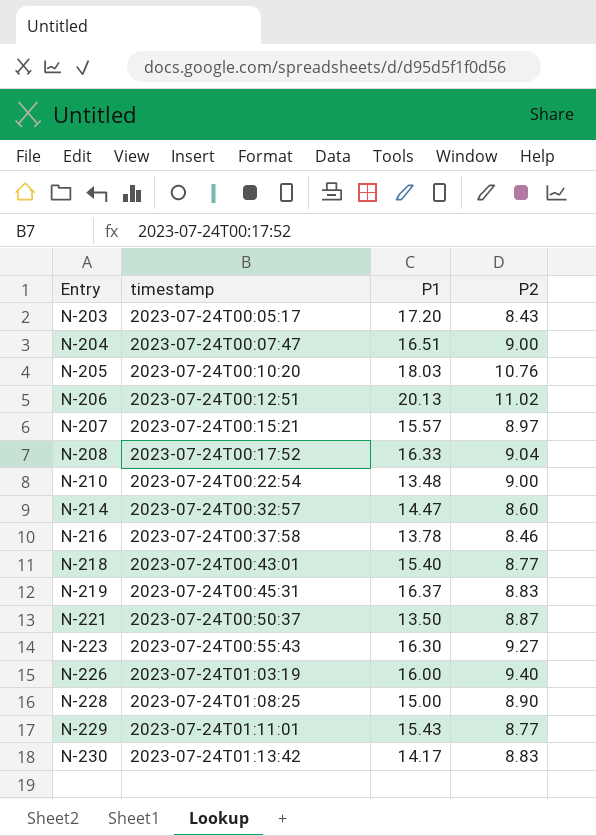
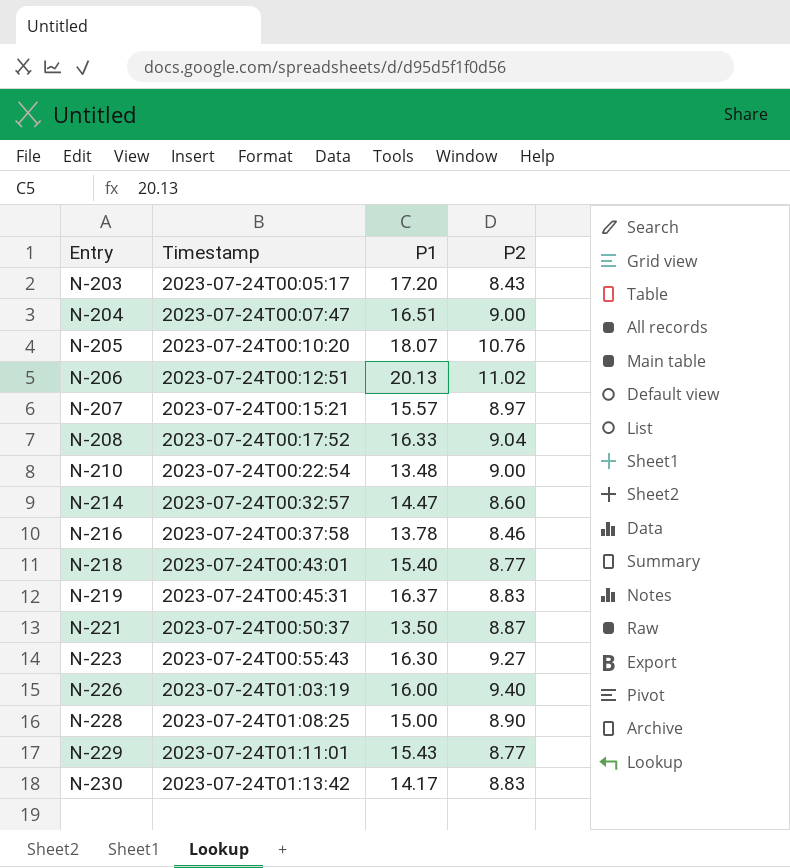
column name: timestamp -> Timestamp
N-205 | P1: 18.03 -> 18.07

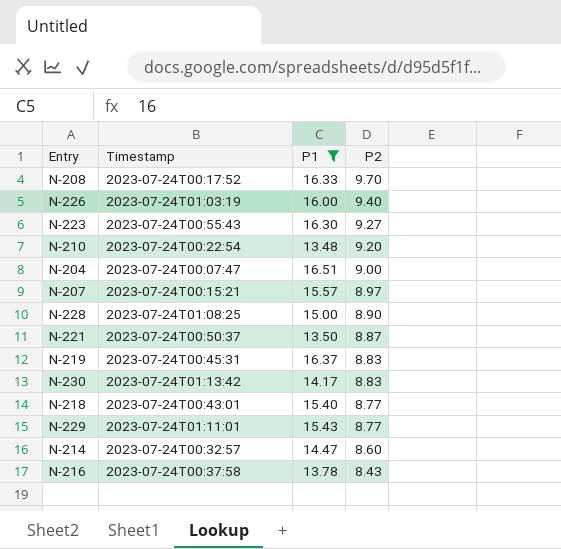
filter: none -> P1 <= 16.51
row order: Entry ascending -> P2 descending
N-208 | P2: 9.04 -> 9.70
N-210 | P2: 9.00 -> 9.20
N-216 | P2: 8.46 -> 8.43

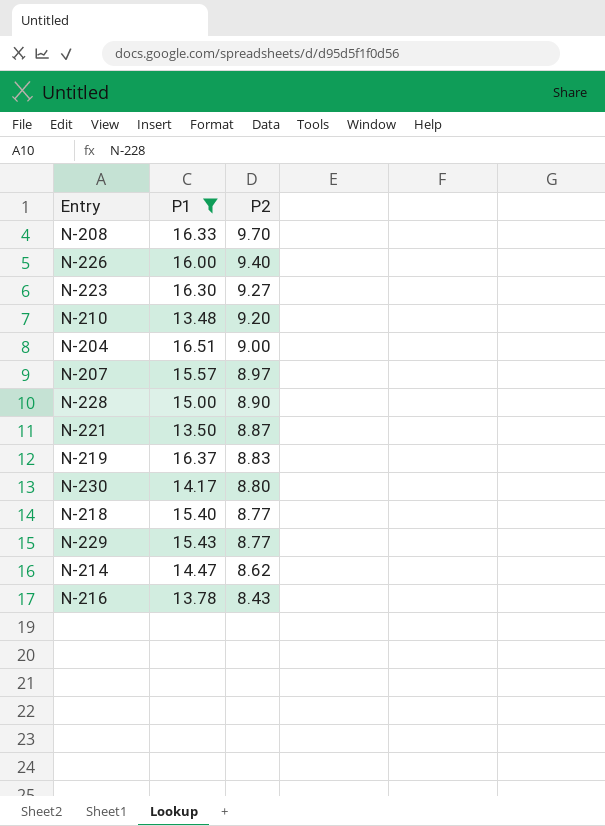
column Timestamp | position: 2 -> none
N-230 | P2: 8.83 -> 8.80
N-214 | P2: 8.60 -> 8.62

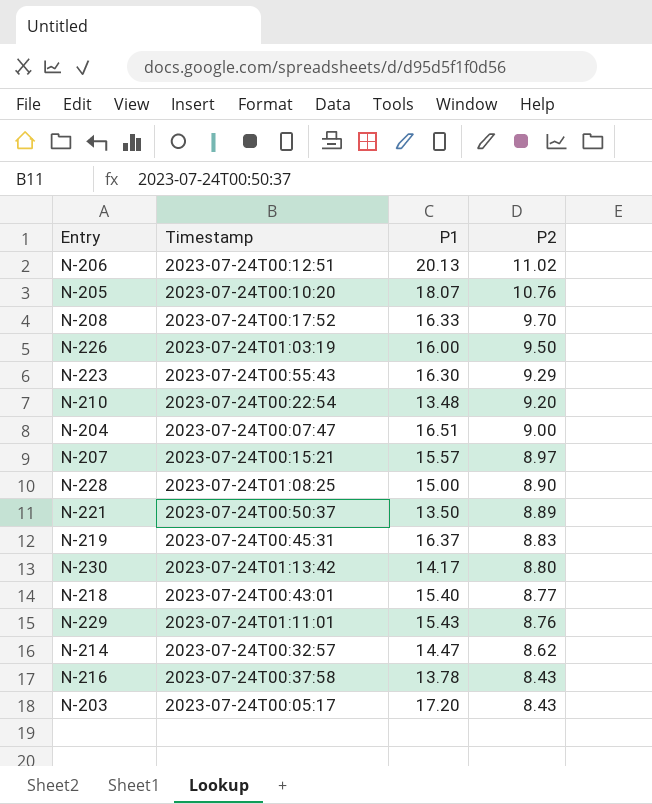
filter: P1 <= 16.51 -> none
column Timestamp | position: none -> 2
N-226 | P2: 9.40 -> 9.50
N-223 | P2: 9.27 -> 9.29
N-221 | P2: 8.87 -> 8.89
N-229 | P2: 8.77 -> 8.76

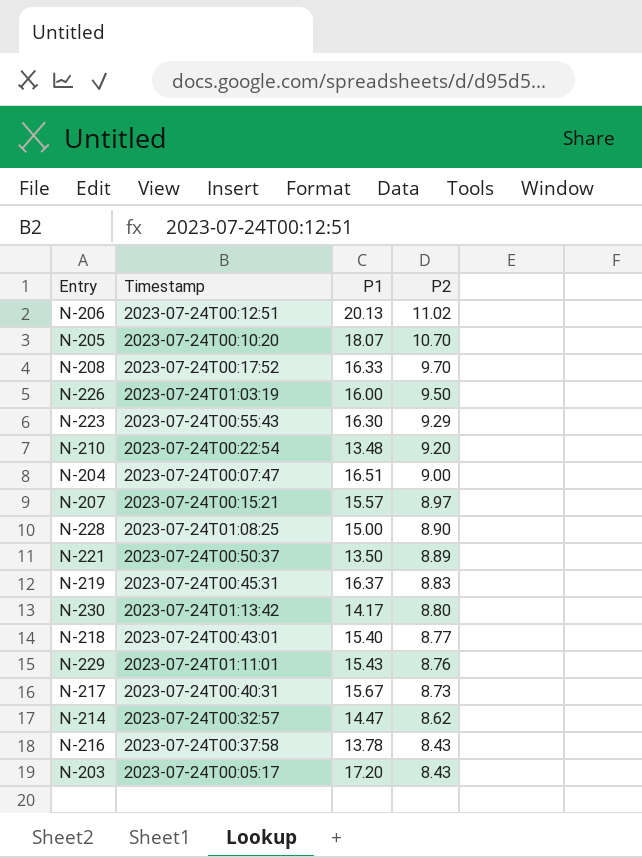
N-205 | P2: 10.76 -> 10.70
row N-217: none -> 2023-07-24T00:40:31 | 15.67 | 8.73

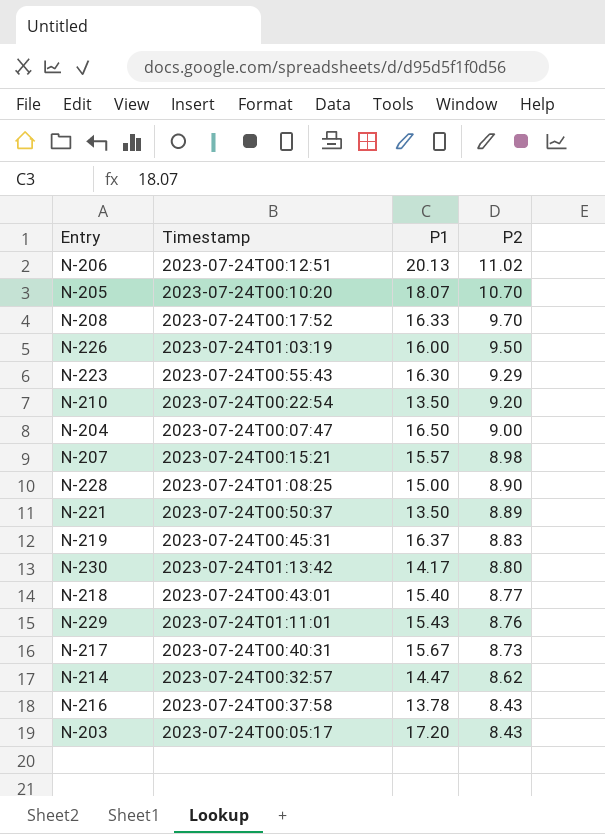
N-210 | P1: 13.48 -> 13.50
N-204 | P1: 16.51 -> 16.50
N-207 | P2: 8.97 -> 8.98

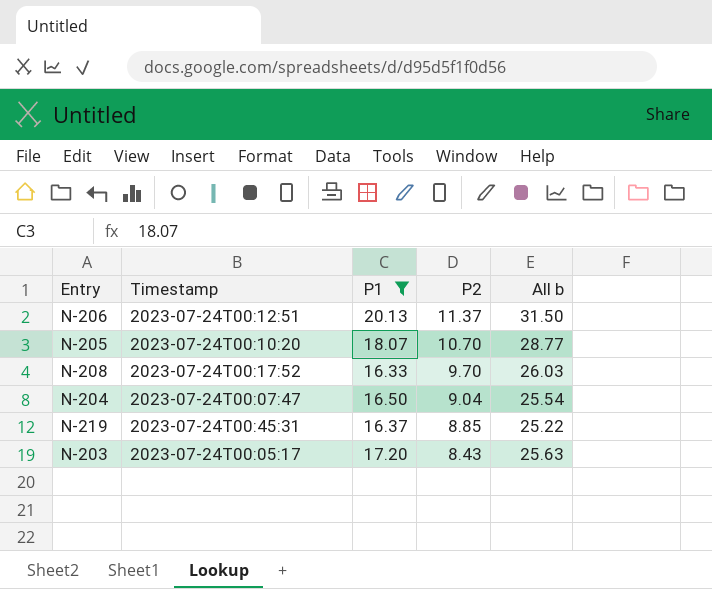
filter: none -> P1 >= 16.33
column All b | formula: none -> [P1] + [P2]
N-206 | P2: 11.02 -> 11.37
N-204 | P2: 9.00 -> 9.04
N-219 | P2: 8.83 -> 8.85

